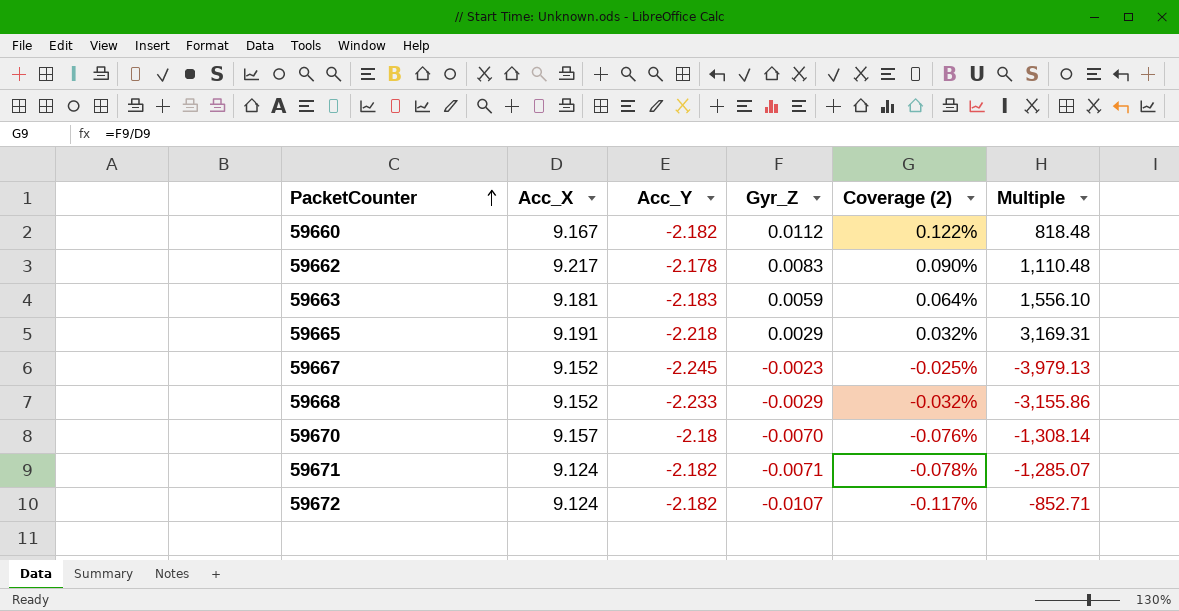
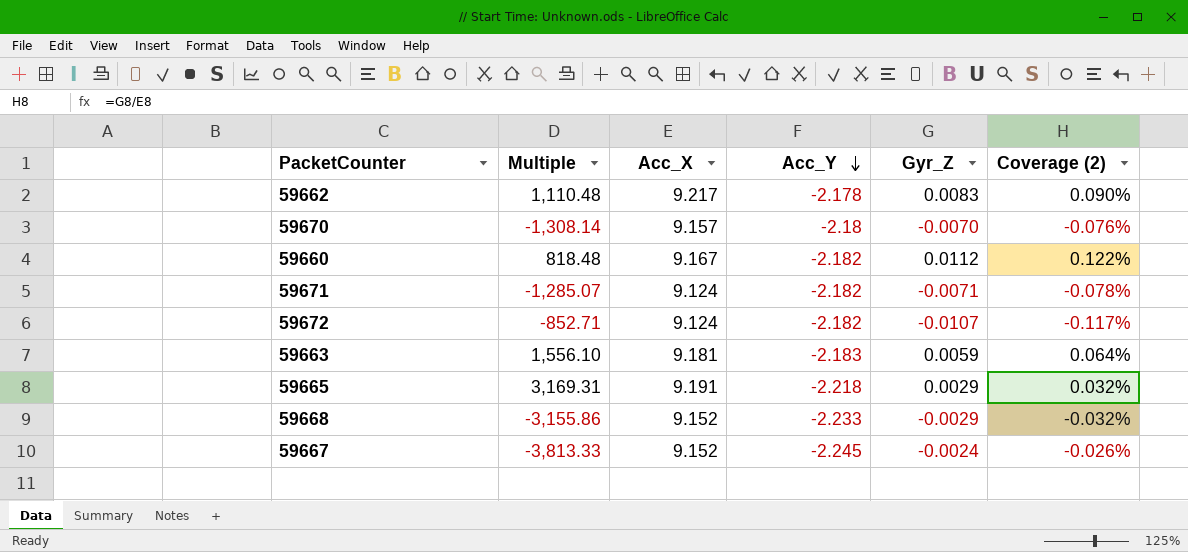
row order: PacketCounter ascending -> Acc_Y descending
column Multiple | position: 6 -> 2
59667 | Multiple: -3,979.13 -> -3,813.33
59667 | Gyr_Z: -0.0023 -> -0.0024
59667 | Coverage (2): -0.025% -> -0.026%

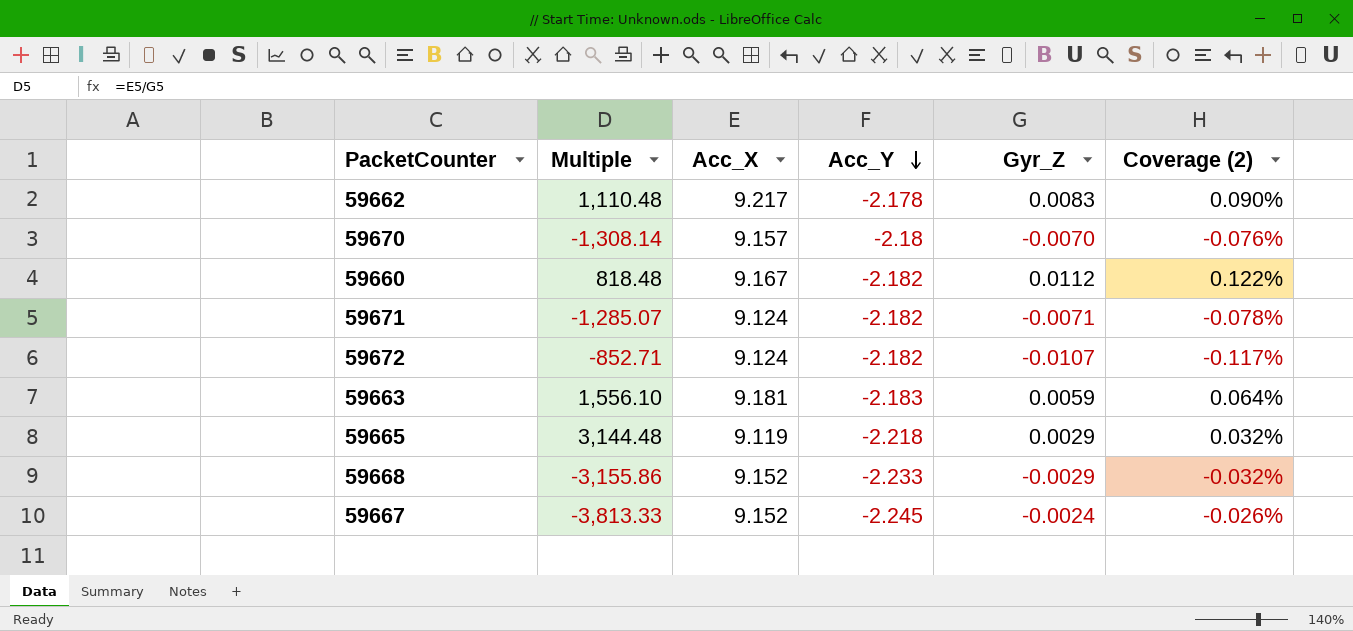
59665 | Multiple: 3,169.31 -> 3,144.48
59665 | Acc_X: 9.191 -> 9.119

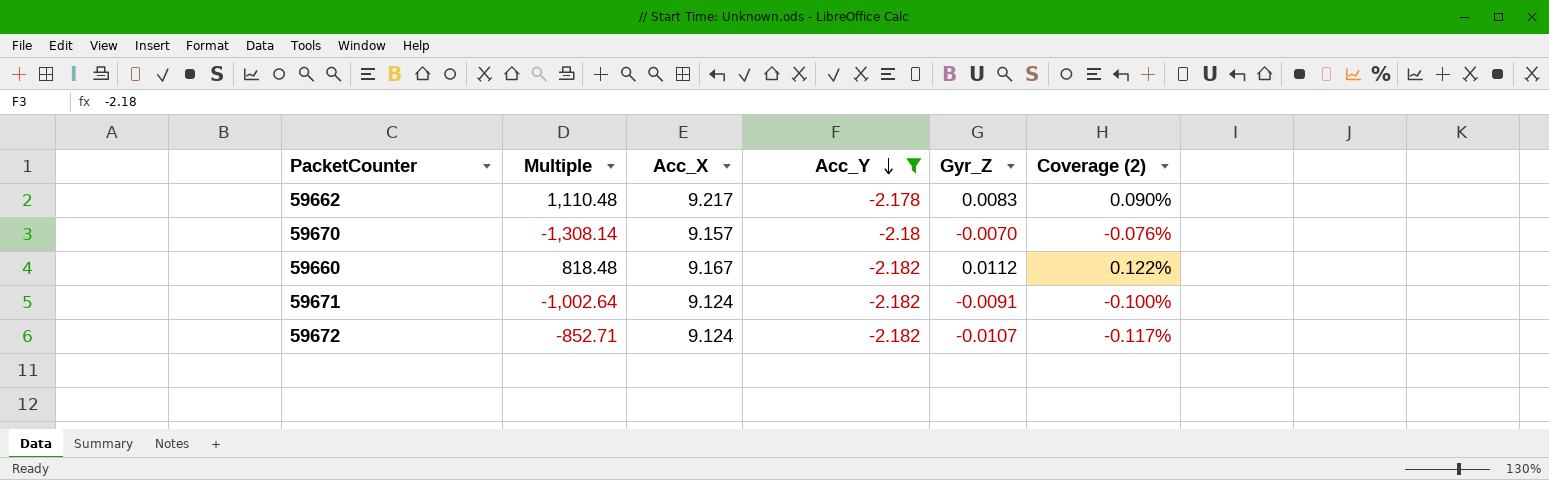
filter: none -> Acc_Y >= -2.182
59671 | Multiple: -1,285.07 -> -1,002.64
59671 | Gyr_Z: -0.0071 -> -0.0091
59671 | Coverage (2): -0.078% -> -0.100%

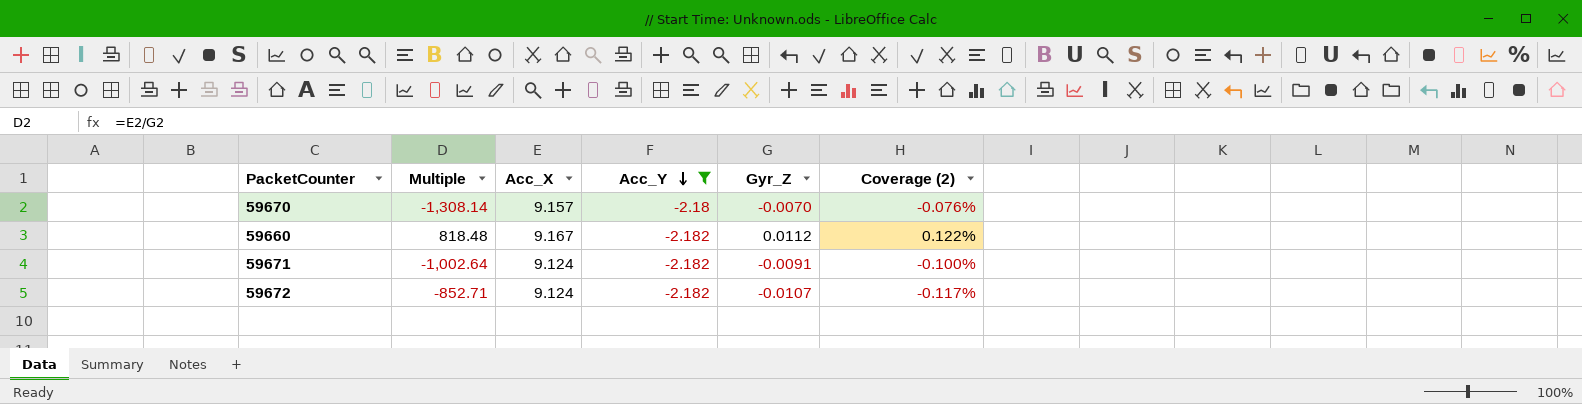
row 59662: 1,110.48 | 9.217 | -2.178 | 0.0083 | 0.090% -> none

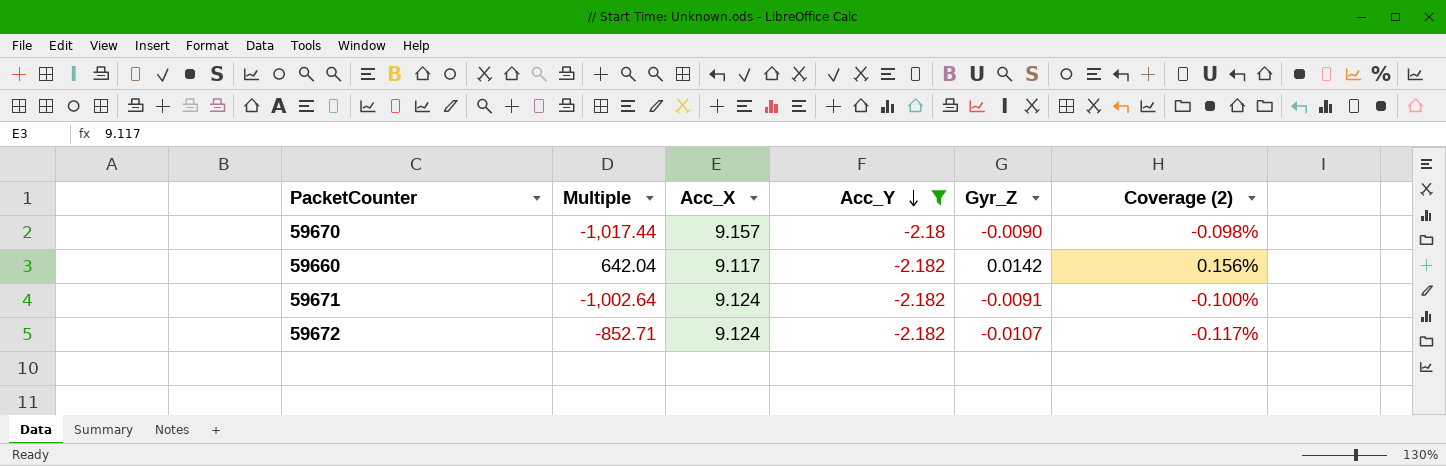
59670 | Multiple: -1,308.14 -> -1,017.44
59670 | Gyr_Z: -0.0070 -> -0.0090
59670 | Coverage (2): -0.076% -> -0.098%
59660 | Multiple: 818.48 -> 642.04
59660 | Acc_X: 9.167 -> 9.117
59660 | Gyr_Z: 0.0112 -> 0.0142
59660 | Coverage (2): 0.122% -> 0.156%

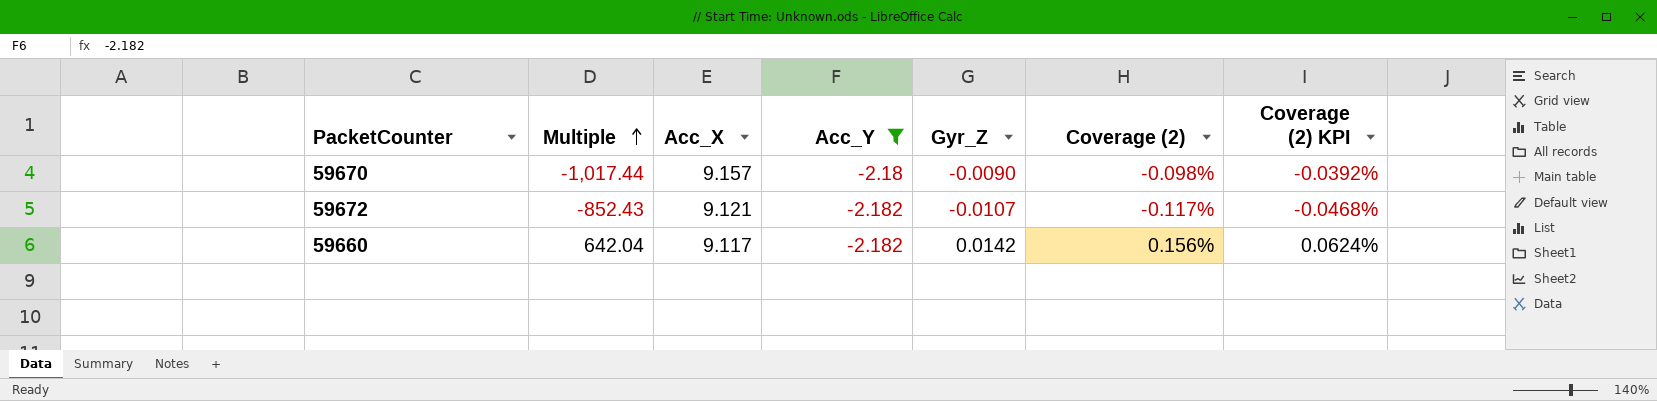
row order: Acc_Y descending -> Multiple ascending
column Coverage (2) KPI | formula: none -> [Coverage (2)] * 0.4
row 59671: -1,002.64 | 9.124 | -2.182 | -0.0091 | -0.100% -> none
59672 | Multiple: -852.71 -> -852.43
59672 | Acc_X: 9.124 -> 9.121

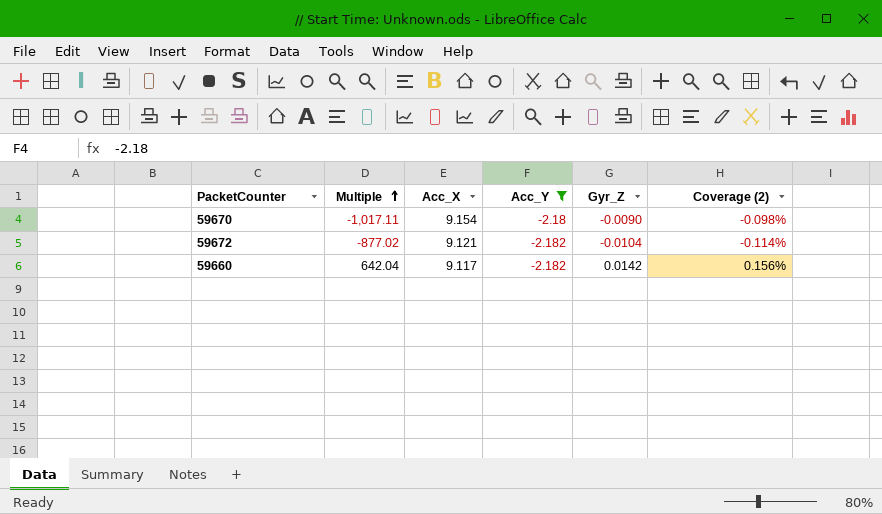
column Coverage (2) KPI | formula: [Coverage (2)] * 0.4 -> none
59670 | Multiple: -1,017.44 -> -1,017.11
59670 | Acc_X: 9.157 -> 9.154
59672 | Multiple: -852.43 -> -877.02
59672 | Gyr_Z: -0.0107 -> -0.0104
59672 | Coverage (2): -0.117% -> -0.114%

